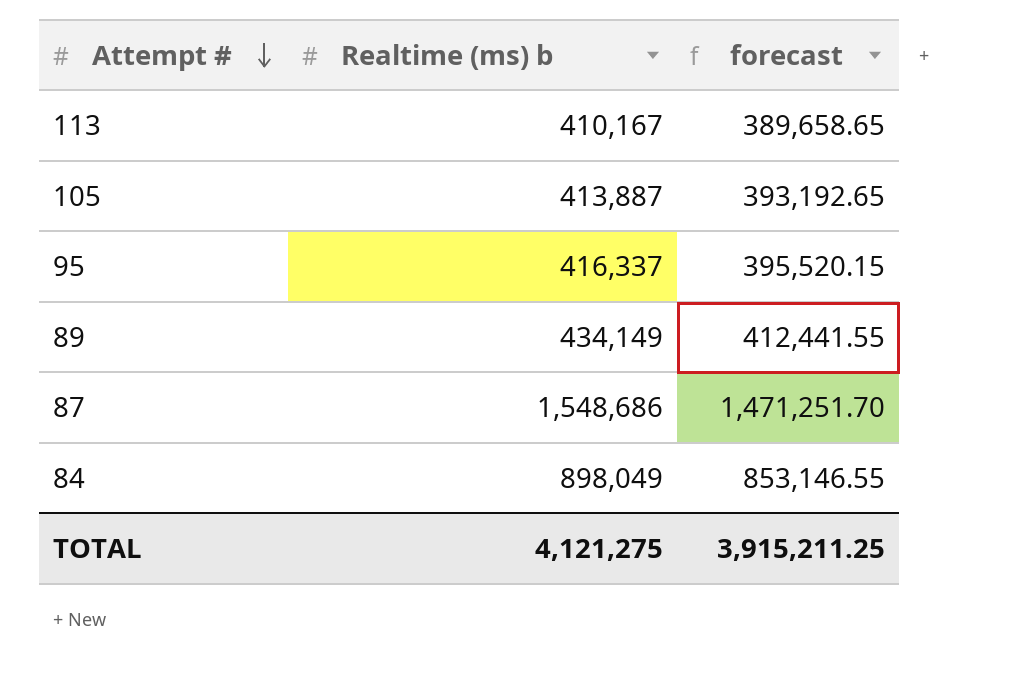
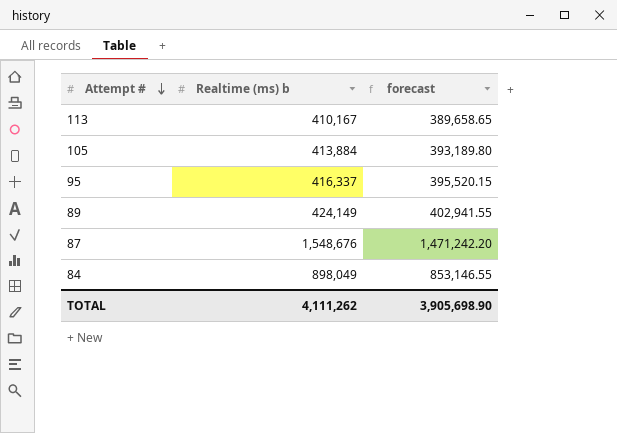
105 | Realtime (ms) b: 413,887 -> 413,884
105 | forecast: 393,192.65 -> 393,189.80
89 | Realtime (ms) b: 434,149 -> 424,149
89 | forecast: 412,441.55 -> 402,941.55
87 | Realtime (ms) b: 1,548,686 -> 1,548,676
87 | forecast: 1,471,251.70 -> 1,471,242.20
TOTAL | Realtime (ms) b: 4,121,275 -> 4,111,262
TOTAL | forecast: 3,915,211.25 -> 3,905,698.90

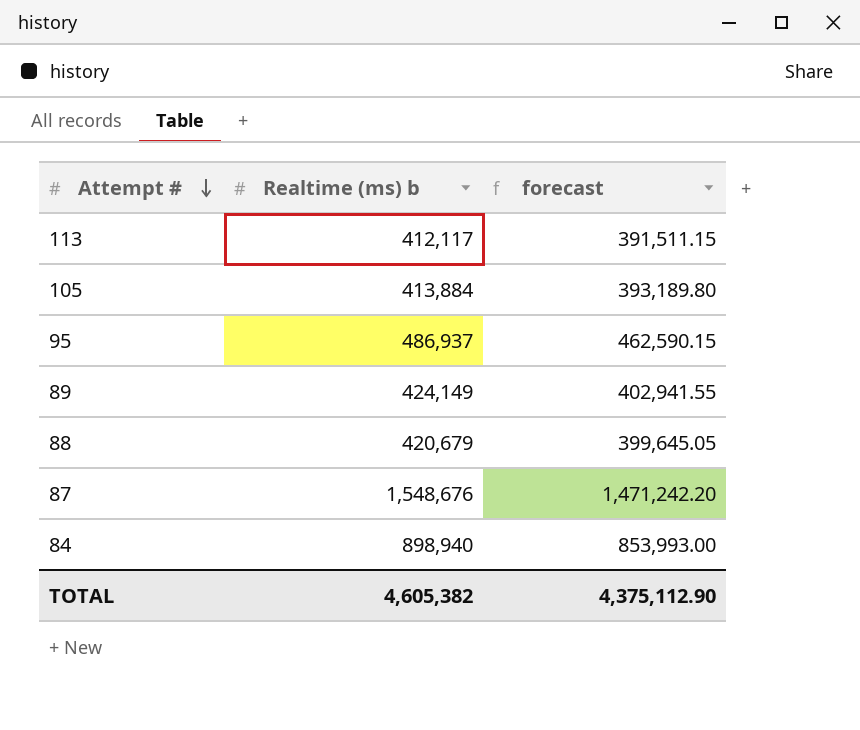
113 | Realtime (ms) b: 410,167 -> 412,117
113 | forecast: 389,658.65 -> 391,511.15
95 | Realtime (ms) b: 416,337 -> 486,937
95 | forecast: 395,520.15 -> 462,590.15
row 88: none -> 420,679 | 399,645.05
84 | Realtime (ms) b: 898,049 -> 898,940
84 | forecast: 853,146.55 -> 853,993.00
TOTAL | Realtime (ms) b: 4,111,262 -> 4,605,382
TOTAL | forecast: 3,905,698.90 -> 4,375,112.90

